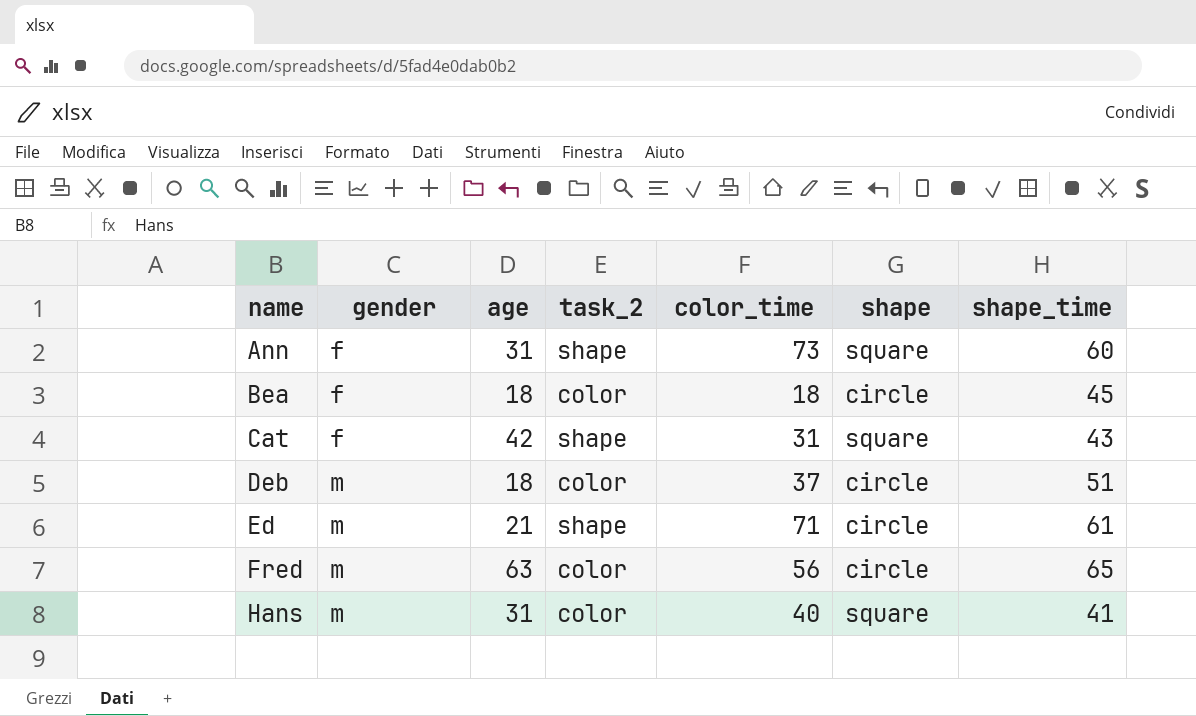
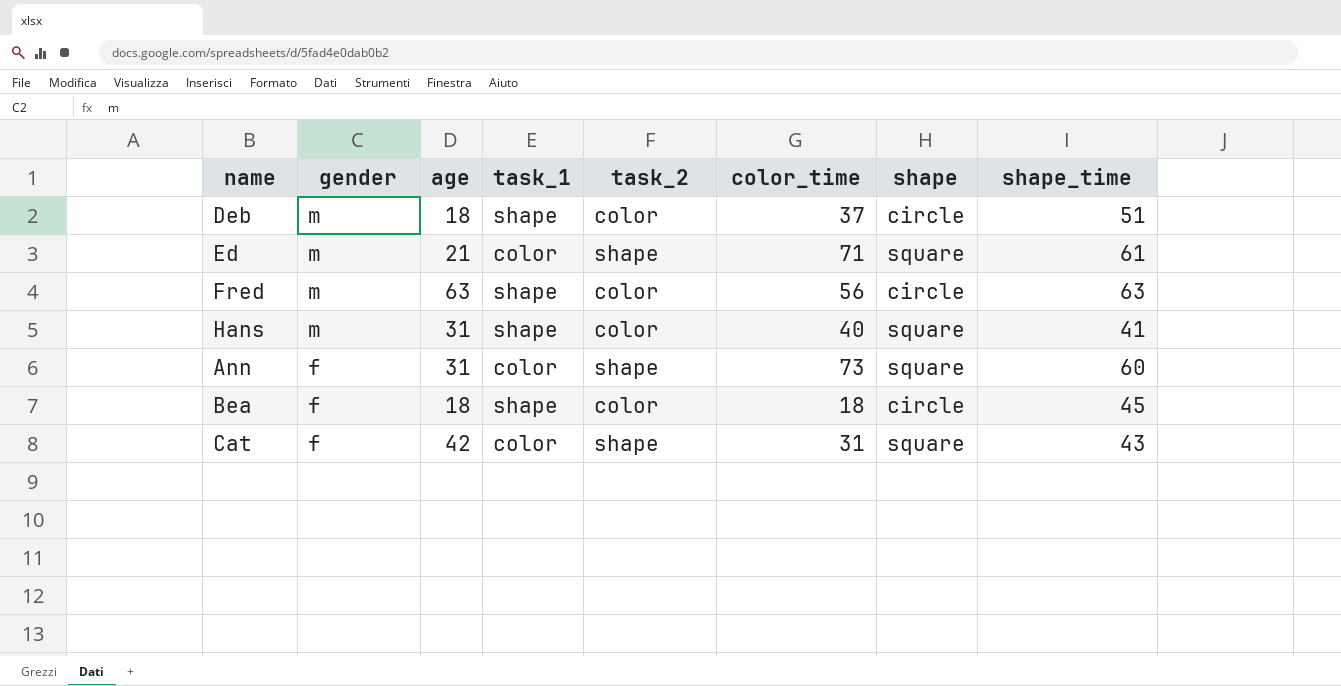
row order: name ascending -> gender descending
column task_1 | position: none -> 4
Ed | shape: circle -> square
Fred | shape_time: 65 -> 63

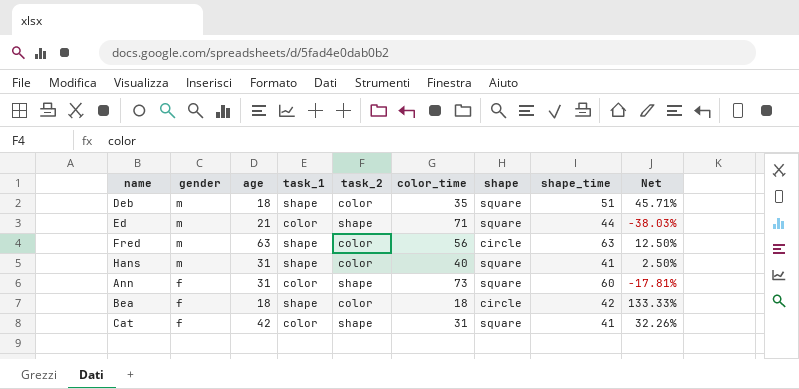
column Net | formula: none -> ([shape_time] - [color_time]) / [color_time]
Deb | color_time: 37 -> 35
Deb | shape: circle -> square
Ed | shape_time: 61 -> 44
Bea | shape_time: 45 -> 42
Cat | shape_time: 43 -> 41

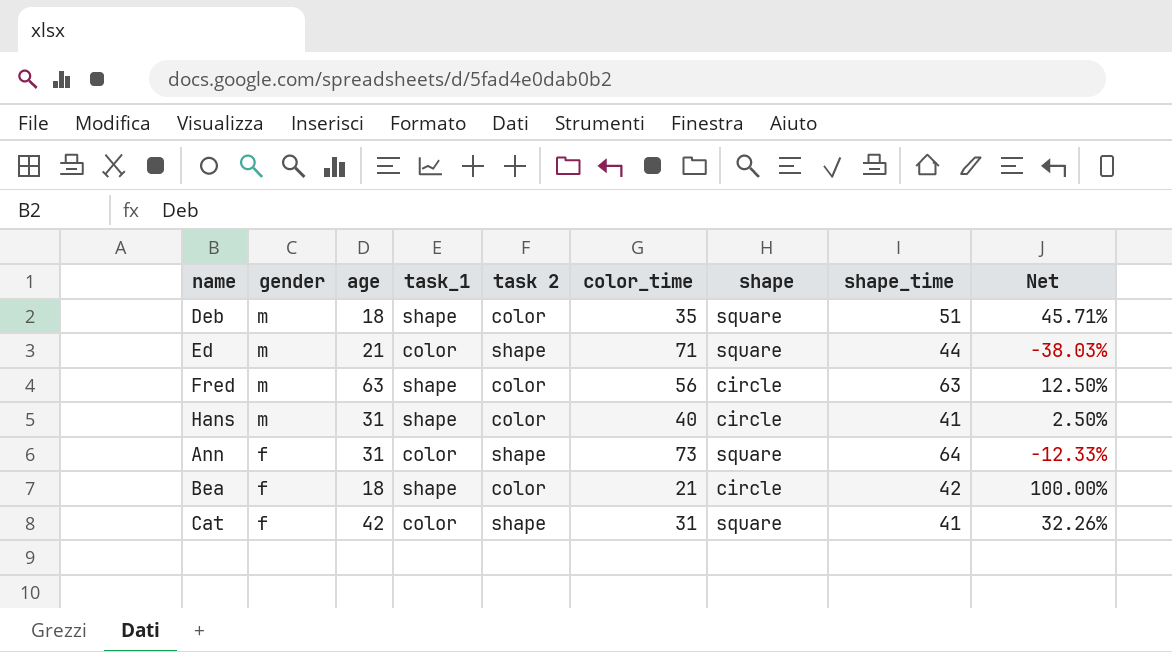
column name: task_2 -> task 2
Hans | shape: square -> circle
Ann | shape_time: 60 -> 64
Ann | Net: -17.81% -> -12.33%
Bea | color_time: 18 -> 21
Bea | Net: 133.33% -> 100.00%

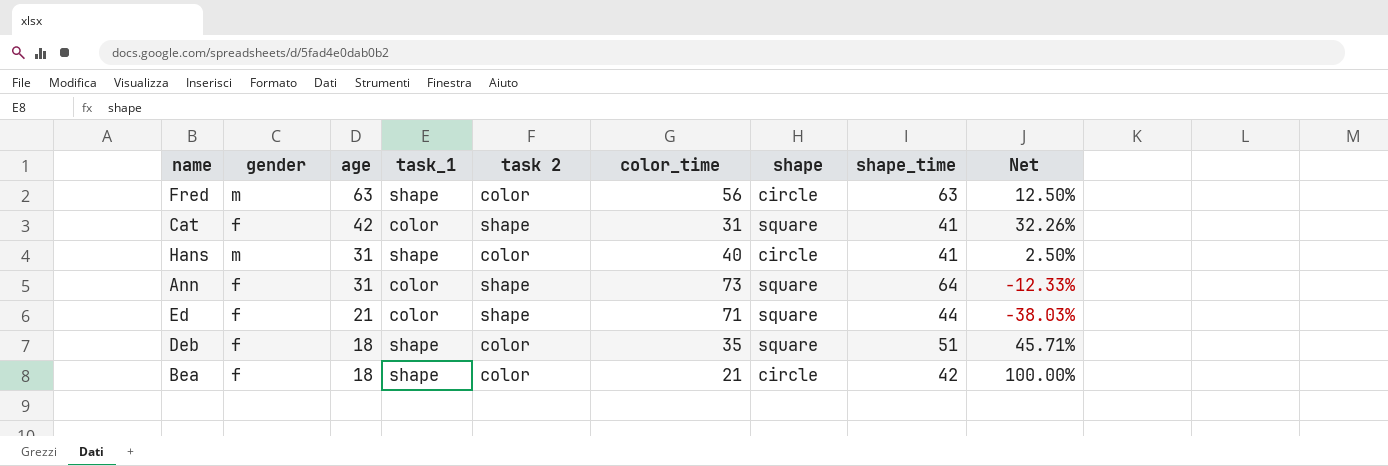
row order: gender descending -> age descending
Ed | gender: m -> f
Deb | gender: m -> f

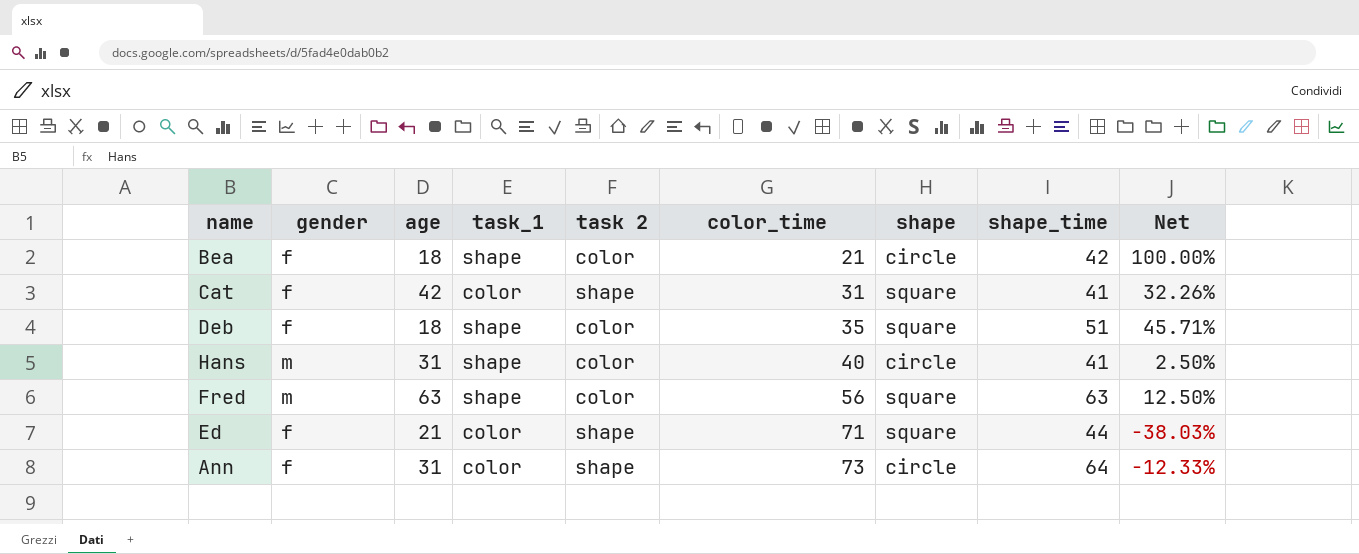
row order: age descending -> color_time ascending
Fred | shape: circle -> square
Ann | shape: square -> circle

